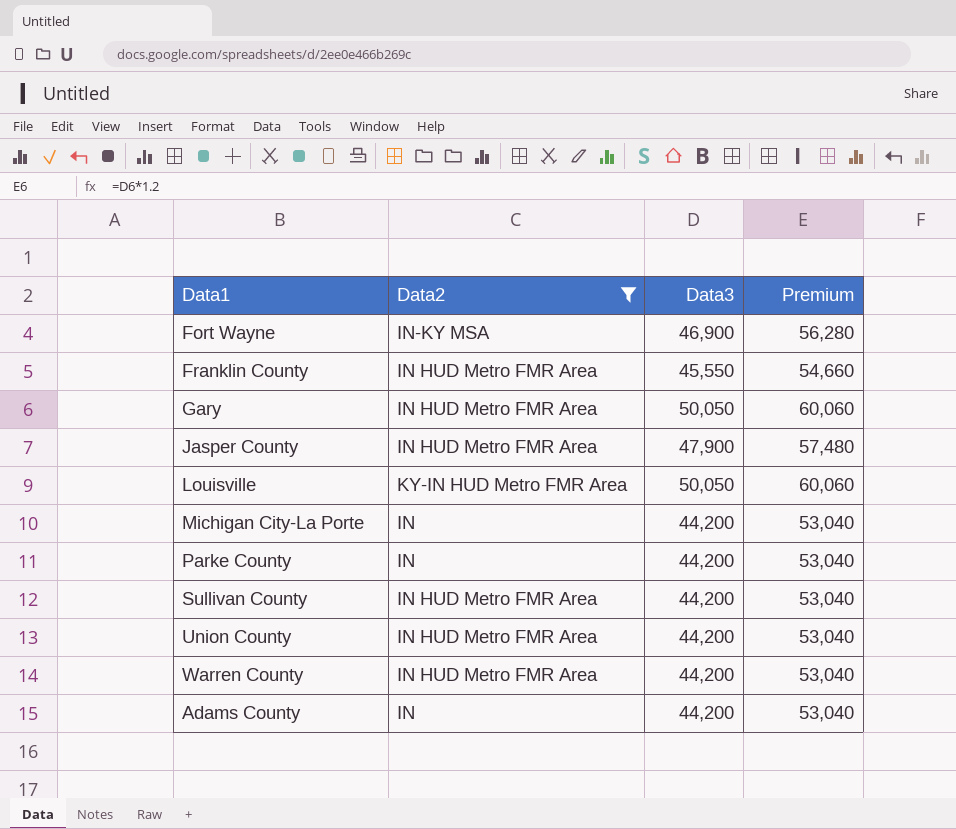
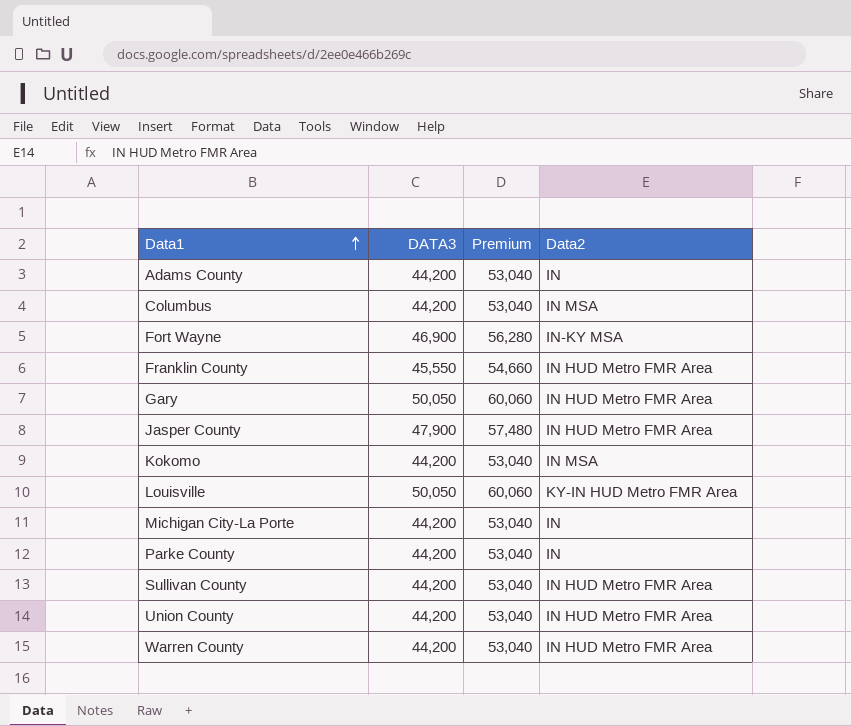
filter: Data2 != IN MSA -> none
row order: none -> Data1 ascending
column name: Data3 -> DATA3
column Data2 | position: 2 -> 4

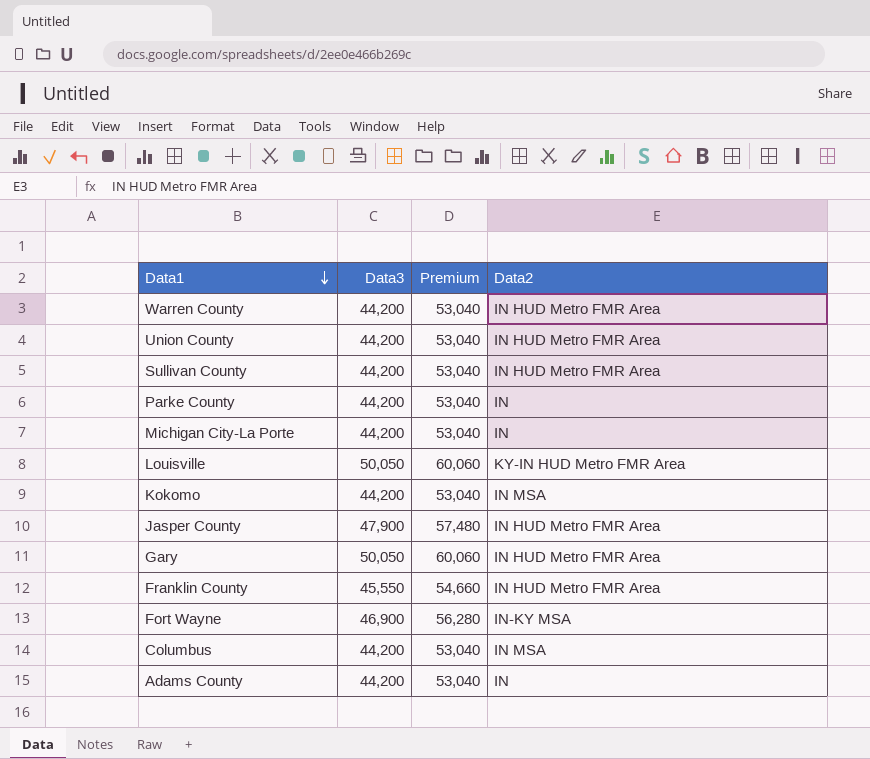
row order: Data1 ascending -> Data1 descending
column name: DATA3 -> Data3

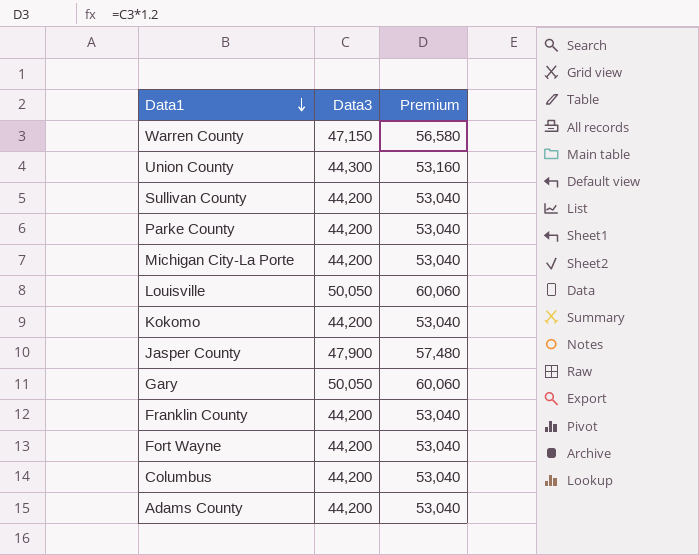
column Data2 | position: 4 -> none
Warren County | Data3: 44,200 -> 47,150
Warren County | Premium: 53,040 -> 56,580
Union County | Data3: 44,200 -> 44,300
Union County | Premium: 53,040 -> 53,160
Franklin County | Data3: 45,550 -> 44,200
Franklin County | Premium: 54,660 -> 53,040
Fort Wayne | Data3: 46,900 -> 44,200
Fort Wayne | Premium: 56,280 -> 53,040

